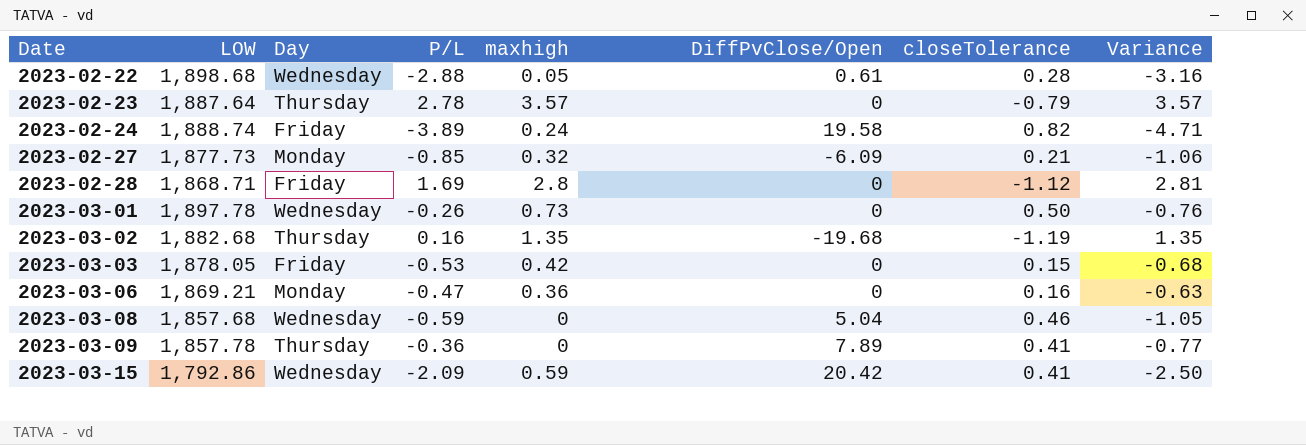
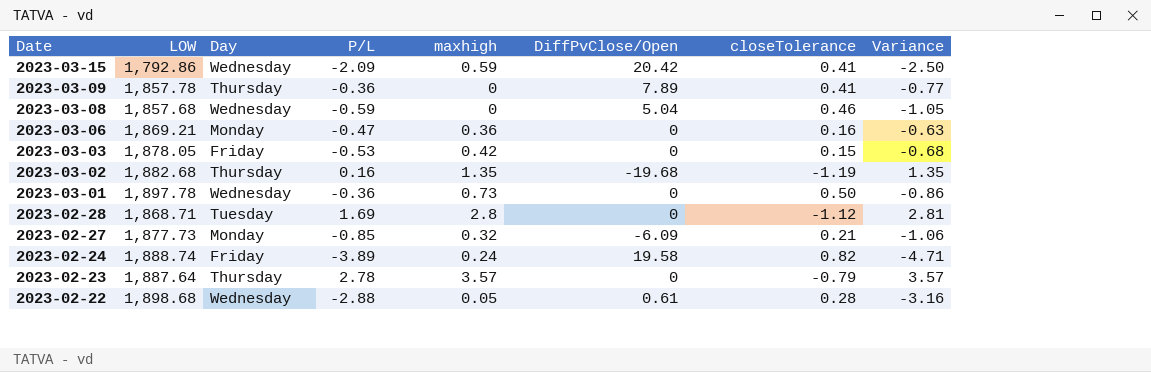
row order: Date ascending -> Date descending
2023-03-01 | P/L: -0.26 -> -0.36
2023-03-01 | Variance: -0.76 -> -0.86
2023-02-28 | Day: Friday -> Tuesday

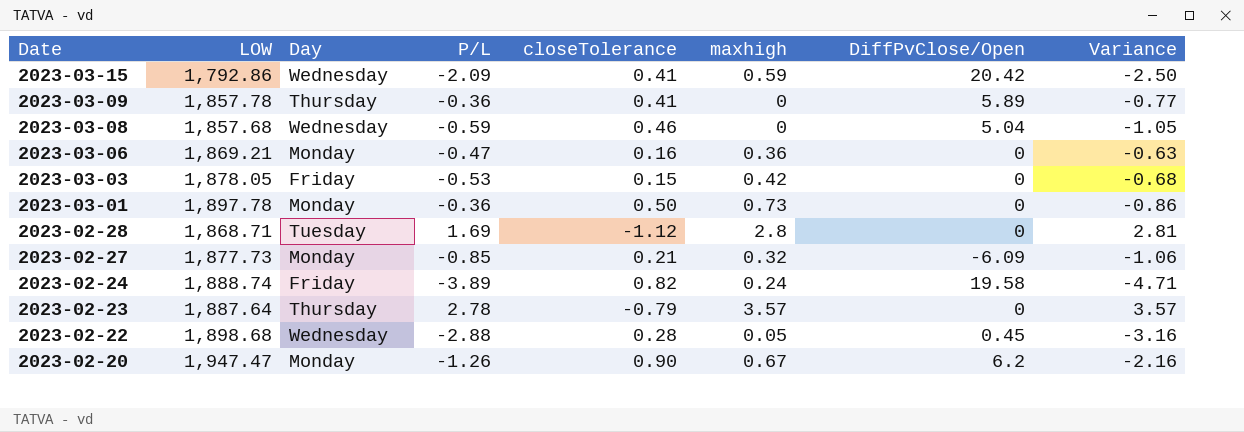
column closeTolerance | position: 7 -> 5
row 2023-03-02: 1,882.68 | Thursday | 0.16 | 1.35 | -19.68 | -1.19 | 1.35 -> none
2023-03-09 | DiffPvClose/Open: 7.89 -> 5.89
2023-03-01 | Day: Wednesday -> Monday
2023-02-22 | DiffPvClose/Open: 0.61 -> 0.45
row 2023-02-20: none -> 1,947.47 | Monday | -1.26 | 0.90 | 0.67 | 6.2 | -2.16

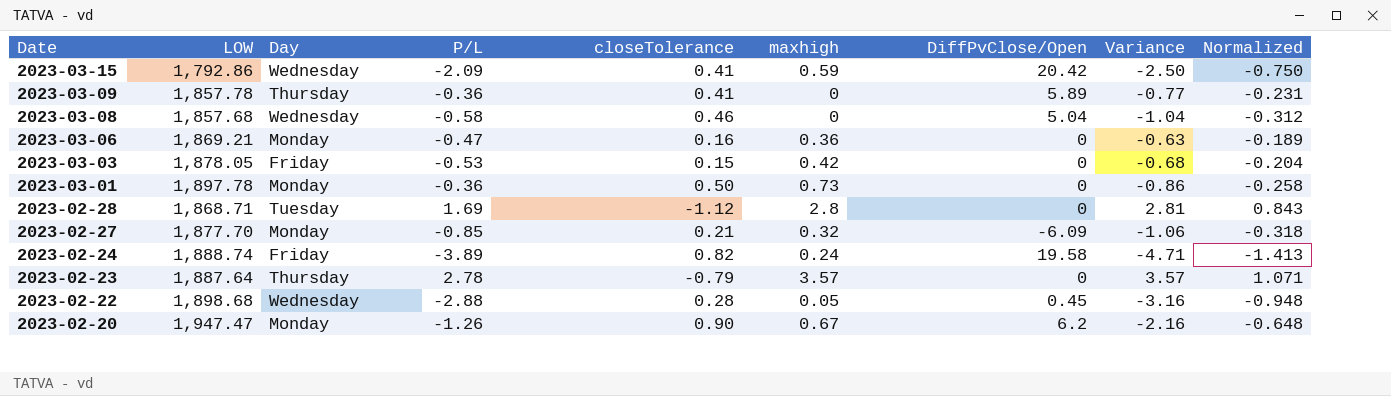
column Normalized | formula: none -> [Variance] * 0.3
2023-03-08 | P/L: -0.59 -> -0.58
2023-03-08 | Variance: -1.05 -> -1.04
2023-02-27 | LOW: 1,877.73 -> 1,877.70

